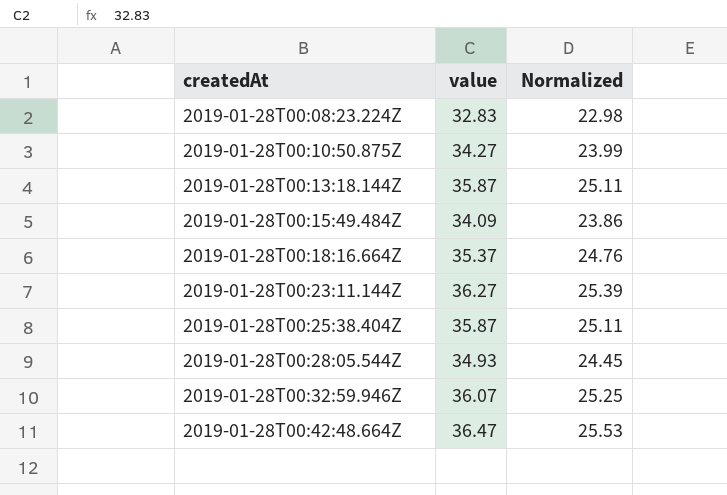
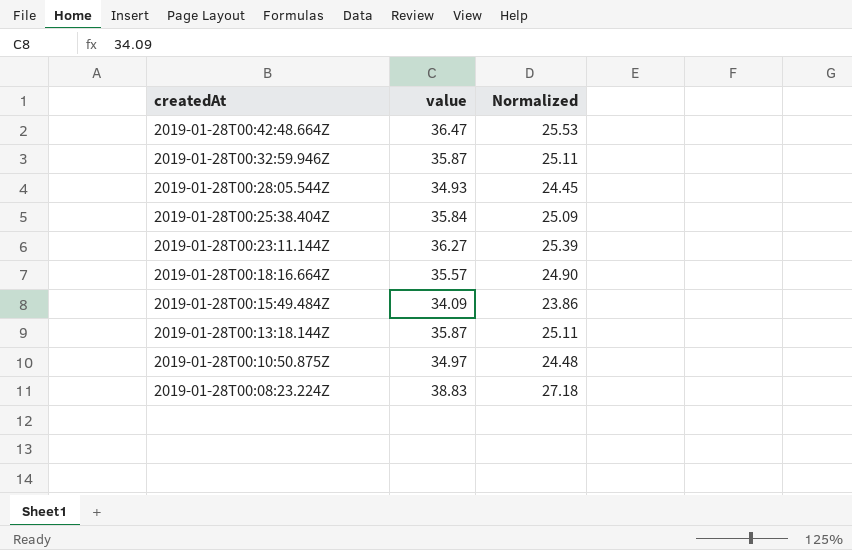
row order: createdAt ascending -> createdAt descending
2019-01-28T00:32:59.946Z | value: 36.07 -> 35.87
2019-01-28T00:32:59.946Z | Normalized: 25.25 -> 25.11
2019-01-28T00:25:38.404Z | value: 35.87 -> 35.84
2019-01-28T00:25:38.404Z | Normalized: 25.11 -> 25.09
2019-01-28T00:18:16.664Z | value: 35.37 -> 35.57
2019-01-28T00:18:16.664Z | Normalized: 24.76 -> 24.90
2019-01-28T00:10:50.875Z | value: 34.27 -> 34.97
2019-01-28T00:10:50.875Z | Normalized: 23.99 -> 24.48
2019-01-28T00:08:23.224Z | value: 32.83 -> 38.83
2019-01-28T00:08:23.224Z | Normalized: 22.98 -> 27.18

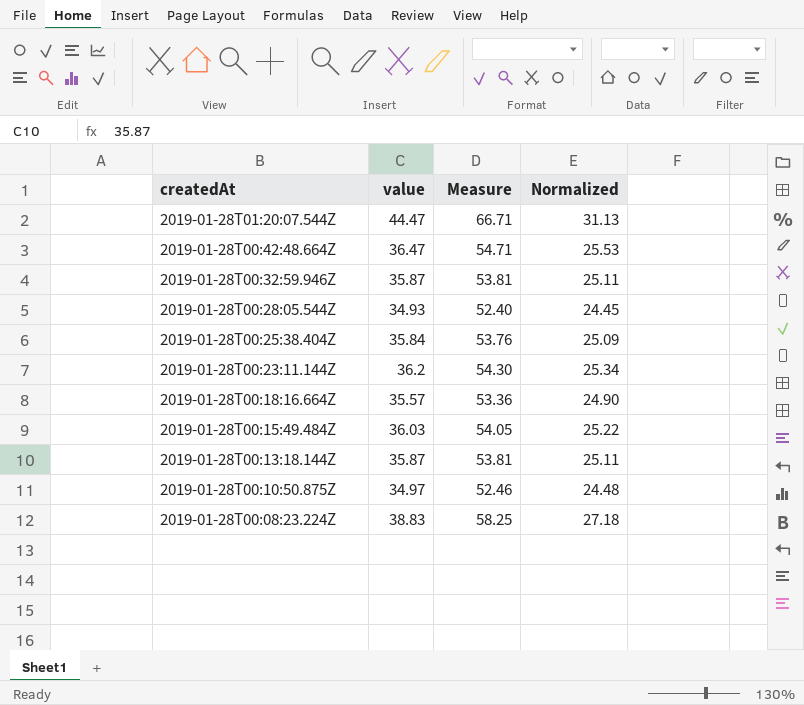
column Measure | formula: none -> [value] * 1.5
row 2019-01-28T01:20:07.544Z: none -> 44.47 | 66.71 | 31.13
2019-01-28T00:23:11.144Z | value: 36.27 -> 36.2
2019-01-28T00:23:11.144Z | Normalized: 25.39 -> 25.34
2019-01-28T00:15:49.484Z | value: 34.09 -> 36.03
2019-01-28T00:15:49.484Z | Normalized: 23.86 -> 25.22

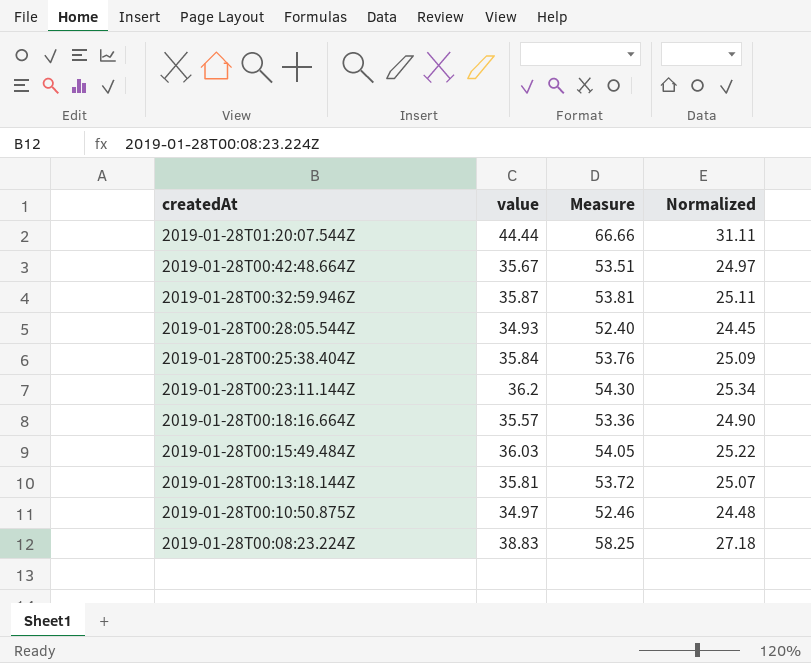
2019-01-28T01:20:07.544Z | value: 44.47 -> 44.44
2019-01-28T01:20:07.544Z | Measure: 66.71 -> 66.66
2019-01-28T01:20:07.544Z | Normalized: 31.13 -> 31.11
2019-01-28T00:42:48.664Z | value: 36.47 -> 35.67
2019-01-28T00:42:48.664Z | Measure: 54.71 -> 53.51
2019-01-28T00:42:48.664Z | Normalized: 25.53 -> 24.97
2019-01-28T00:13:18.144Z | value: 35.87 -> 35.81
2019-01-28T00:13:18.144Z | Measure: 53.81 -> 53.72
2019-01-28T00:13:18.144Z | Normalized: 25.11 -> 25.07

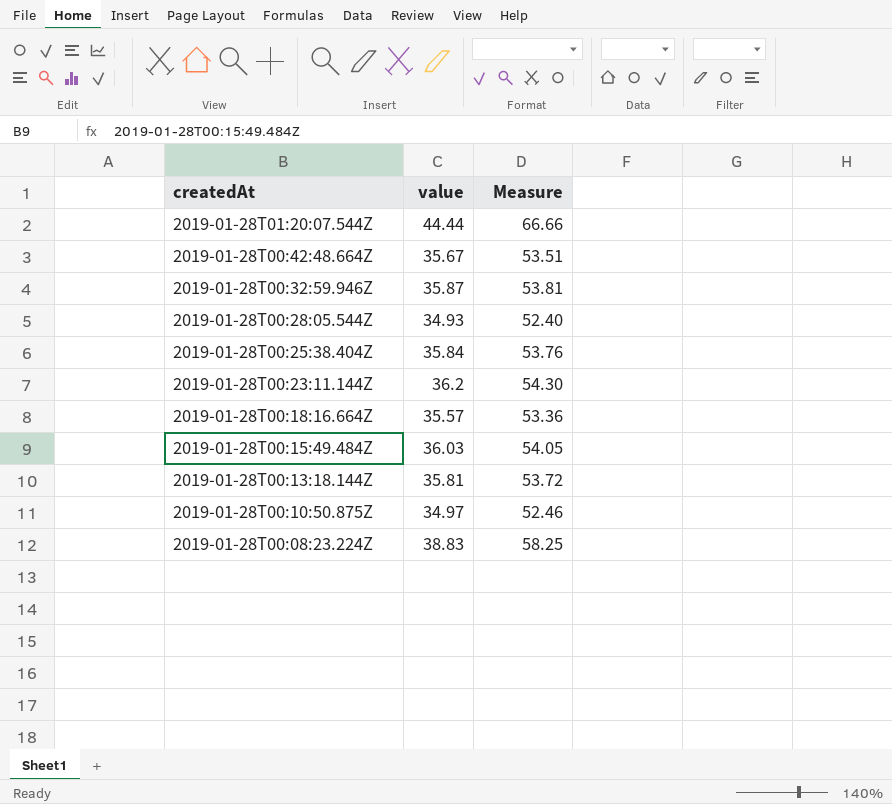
column Normalized | formula: [value] * 0.7 -> none

